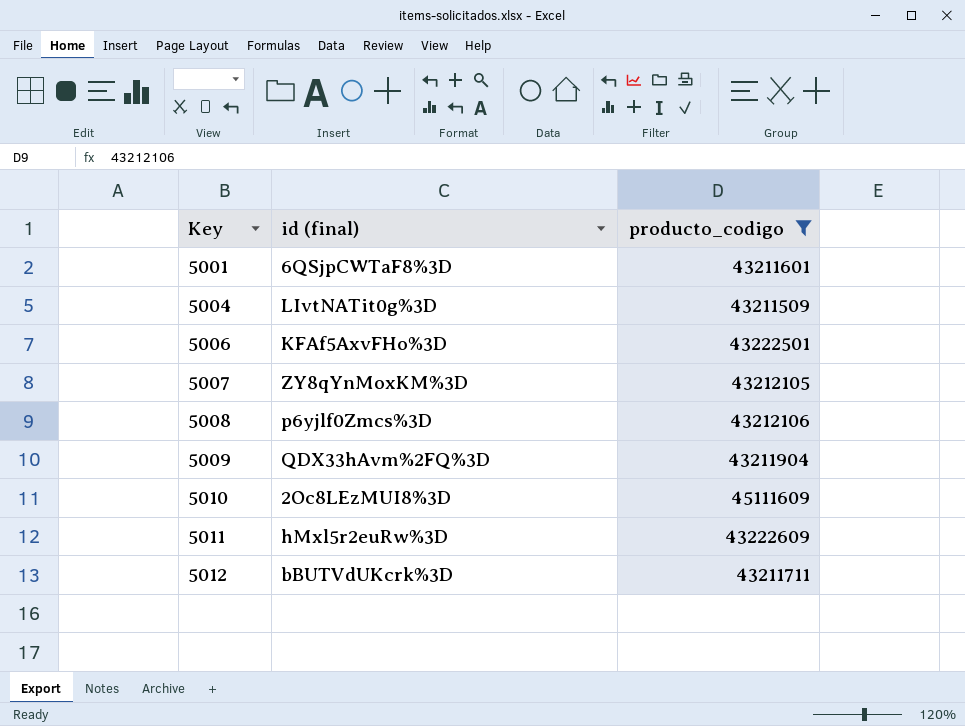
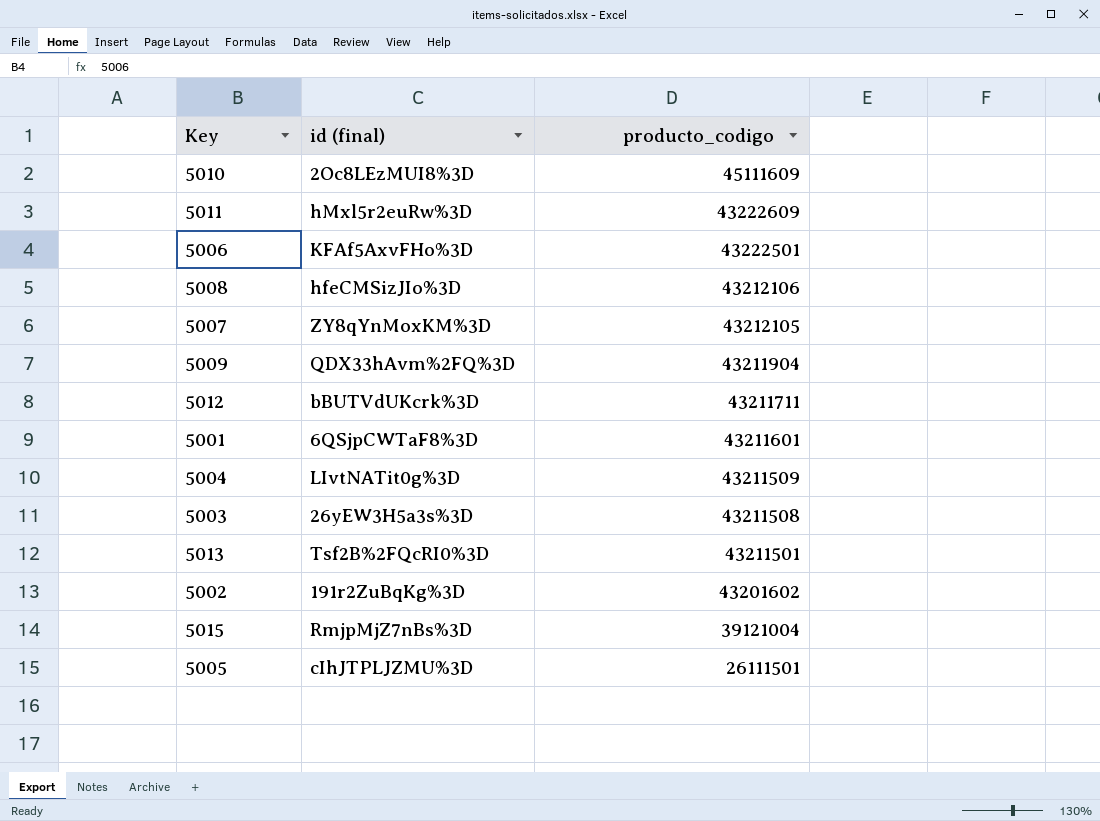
filter: producto_codigo >= 43211509 -> none
row order: Key ascending -> producto_codigo descending
5008 | id (final): p6yjlf0Zmcs%3D -> hfeCMSizJIo%3D

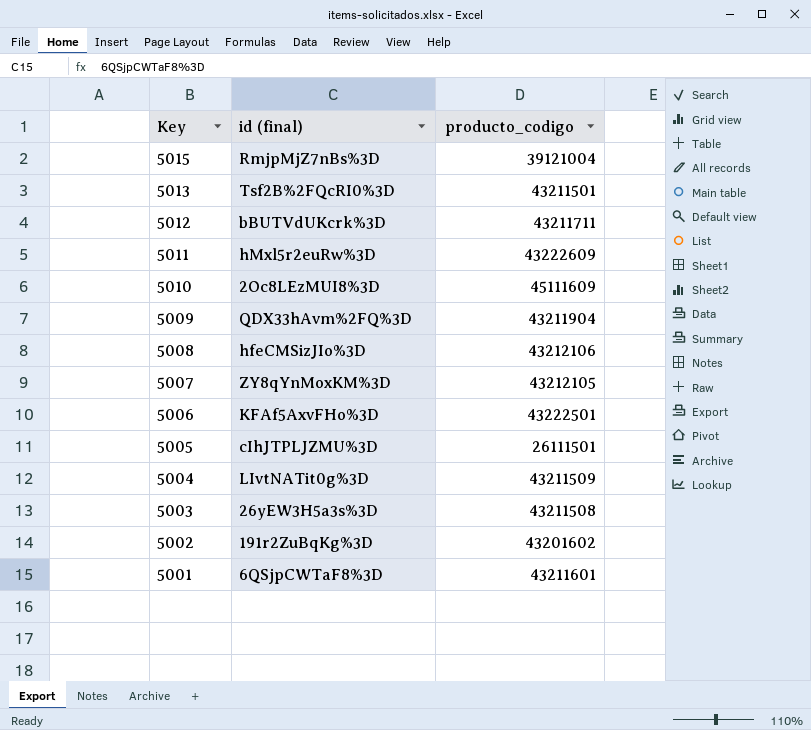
row order: producto_codigo descending -> Key descending

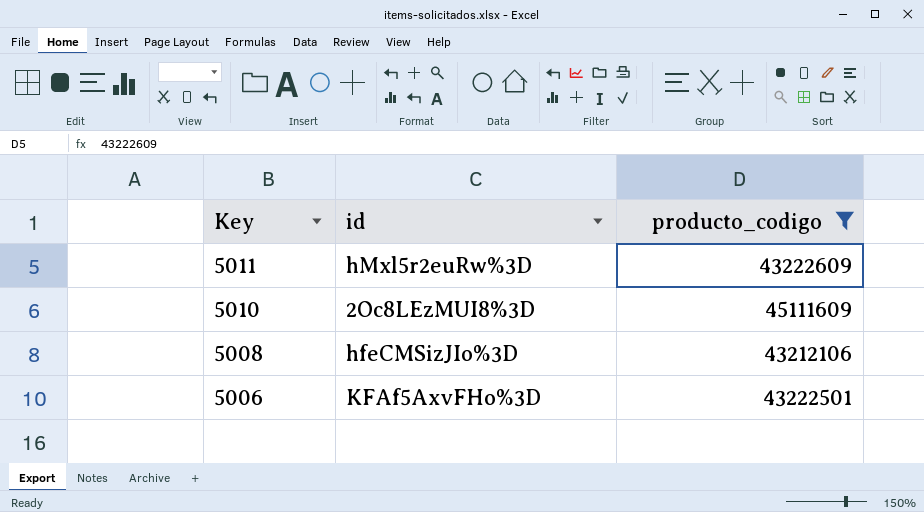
filter: none -> producto_codigo >= 43212106
column name: id (final) -> id

